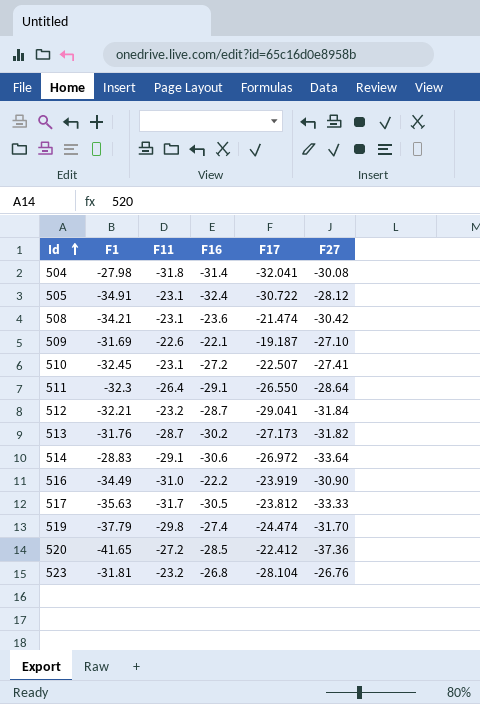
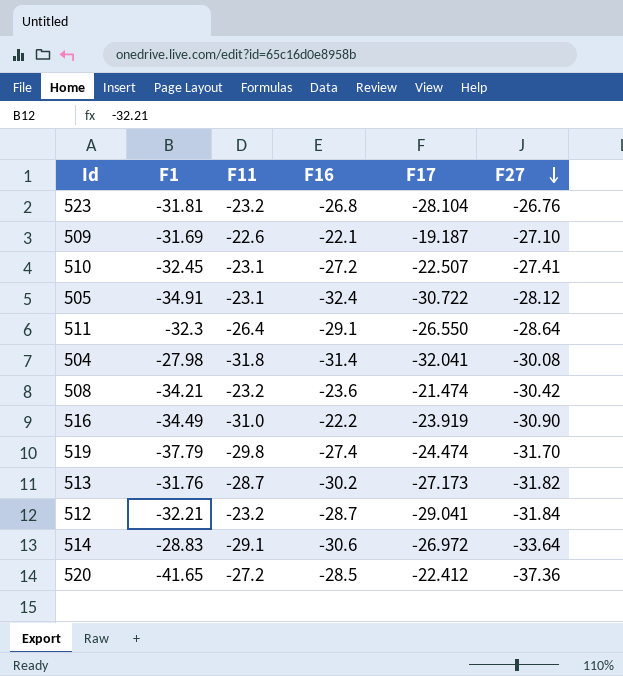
row order: Id ascending -> F27 descending
row 517: -35.63 | -31.7 | -30.5 | -23.812 | -33.33 -> none
508 | F11: -23.1 -> -23.2

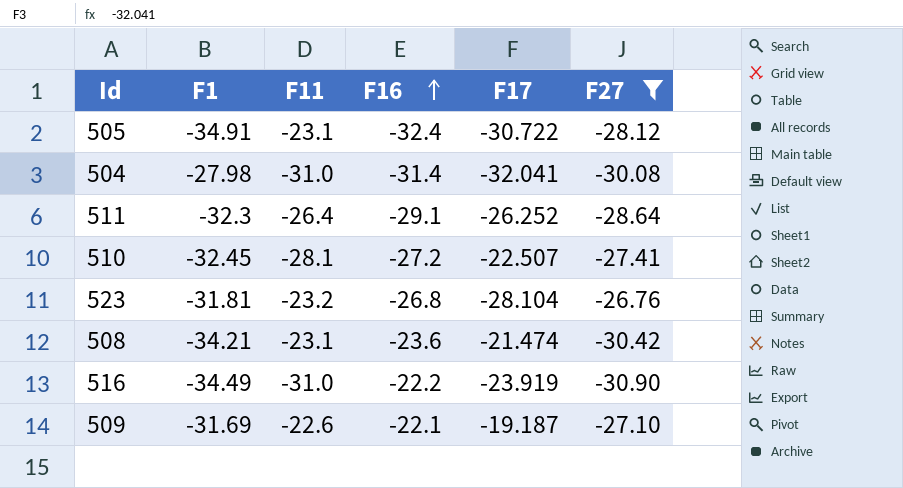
filter: none -> F27 >= -30.90
row order: F27 descending -> F16 ascending
504 | F11: -31.8 -> -31.0
511 | F17: -26.550 -> -26.252
510 | F11: -23.1 -> -28.1
508 | F11: -23.2 -> -23.1

